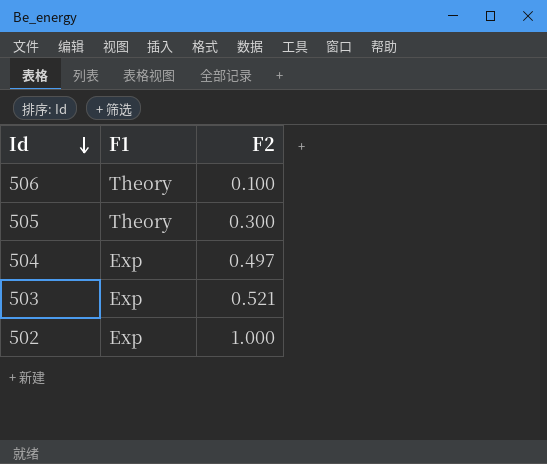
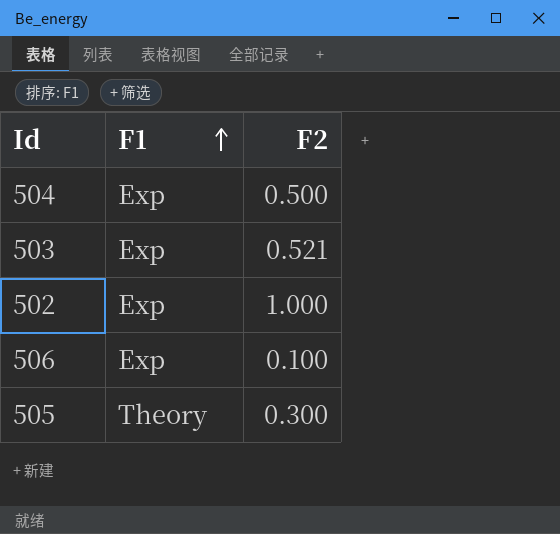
row order: Id descending -> F1 ascending
504 | F2: 0.497 -> 0.500
506 | F1: Theory -> Exp

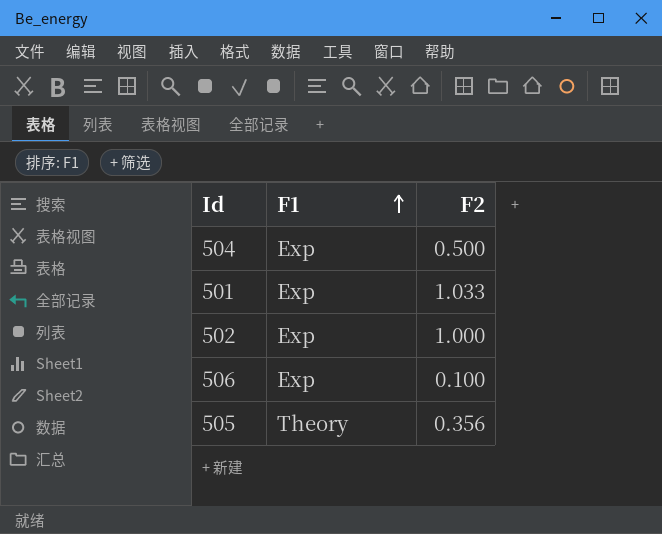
row 503: Exp | 0.521 -> none
row 501: none -> Exp | 1.033
505 | F2: 0.300 -> 0.356

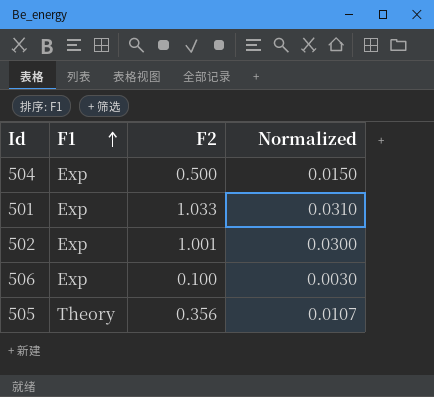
column Normalized | formula: none -> [F2] * 0.03
502 | F2: 1.000 -> 1.001

